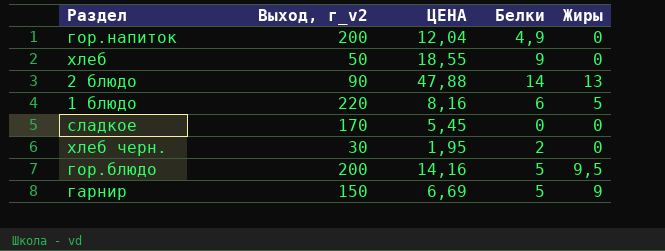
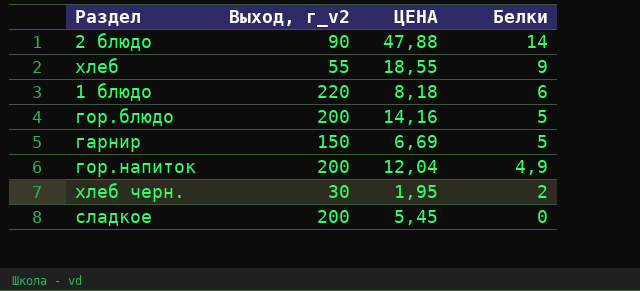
row order: none -> Белки descending
column Жиры | position: 5 -> none
хлеб | Выход, г_v2: 50 -> 55
1 блюдо | ЦЕНА: 8,16 -> 8,18
сладкое | Выход, г_v2: 170 -> 200

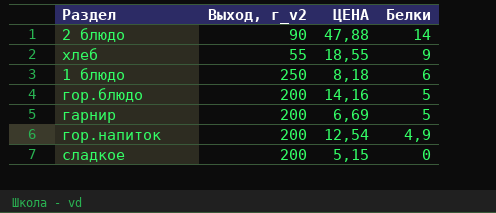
row хлеб черн.: 30 | 1,95 | 2 -> none
1 блюдо | Выход, г_v2: 220 -> 250
гарнир | Выход, г_v2: 150 -> 200
гор.напиток | ЦЕНА: 12,04 -> 12,54
сладкое | ЦЕНА: 5,45 -> 5,15

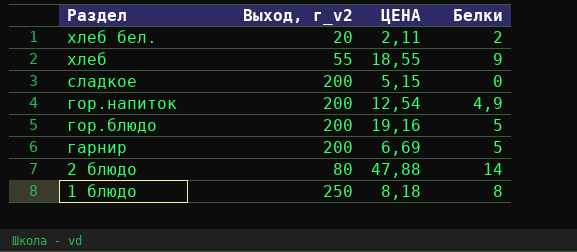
row order: Белки descending -> Раздел descending
row хлеб бел.: none -> 20 | 2,11 | 2
гор.блюдо | ЦЕНА: 14,16 -> 19,16
2 блюдо | Выход, г_v2: 90 -> 80
1 блюдо | Белки: 6 -> 8

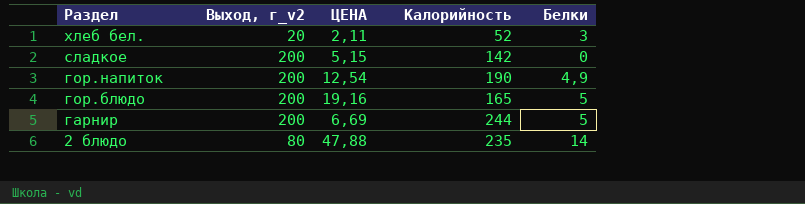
column Калорийность | position: none -> 4
row хлеб: 55 | 18,55 | 9 -> none
row 1 блюдо: 250 | 8,18 | 8 -> none
хлеб бел. | Белки: 2 -> 3

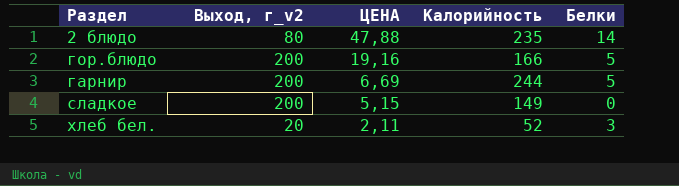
row order: Раздел descending -> ЦЕНА descending
row гор.напиток: 200 | 12,54 | 190 | 4,9 -> none
гор.блюдо | Калорийность: 165 -> 166
сладкое | Калорийность: 142 -> 149

